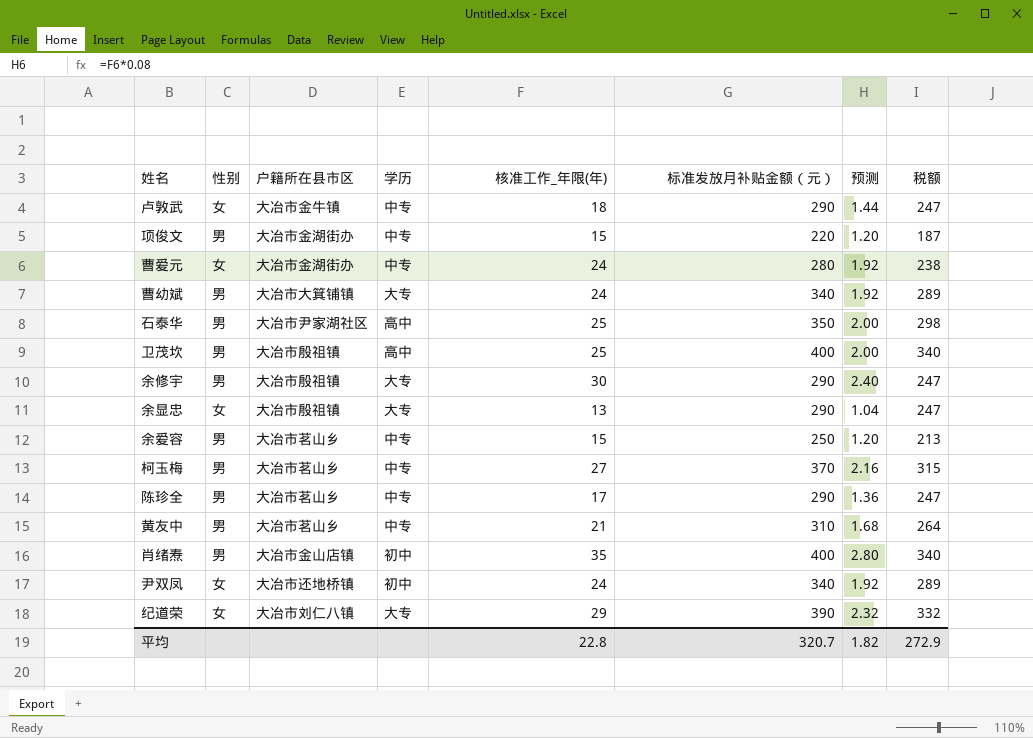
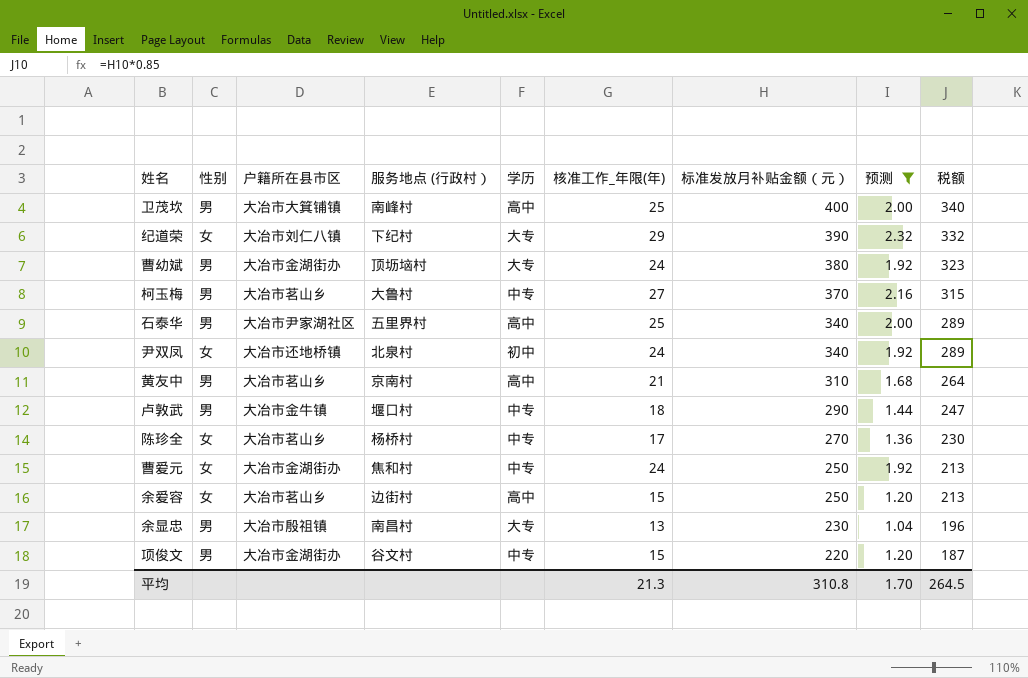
filter: none -> 预测 <= 2.32
row order: none -> 标准发放月补贴金额（元） descending
column 服务地点 (行政村） | position: none -> 4
卫茂坎 | 户籍所在县市区: 大冶市殷祖镇 -> 大冶市大箕铺镇
曹幼斌 | 户籍所在县市区: 大冶市大箕铺镇 -> 大冶市金湖街办
曹幼斌 | 标准发放月补贴金额（元）: 340 -> 380
曹幼斌 | 税额: 289 -> 323
石泰华 | 标准发放月补贴金额（元）: 350 -> 340
石泰华 | 税额: 298 -> 289
黄友中 | 学历: 中专 -> 高中
卢敦武 | 性别: 女 -> 男
陈珍全 | 性别: 男 -> 女
陈珍全 | 标准发放月补贴金额（元）: 290 -> 270
陈珍全 | 税额: 247 -> 230
曹爱元 | 标准发放月补贴金额（元）: 280 -> 250
曹爱元 | 税额: 238 -> 213
余爱容 | 性别: 男 -> 女
余爱容 | 学历: 中专 -> 高中
余显忠 | 性别: 女 -> 男
余显忠 | 标准发放月补贴金额（元）: 290 -> 230
余显忠 | 税额: 247 -> 196
平均 | 核准工作_年限(年): 22.8 -> 21.3
平均 | 标准发放月补贴金额（元）: 320.7 -> 310.8
平均 | 预测: 1.82 -> 1.70
平均 | 税额: 272.9 -> 264.5

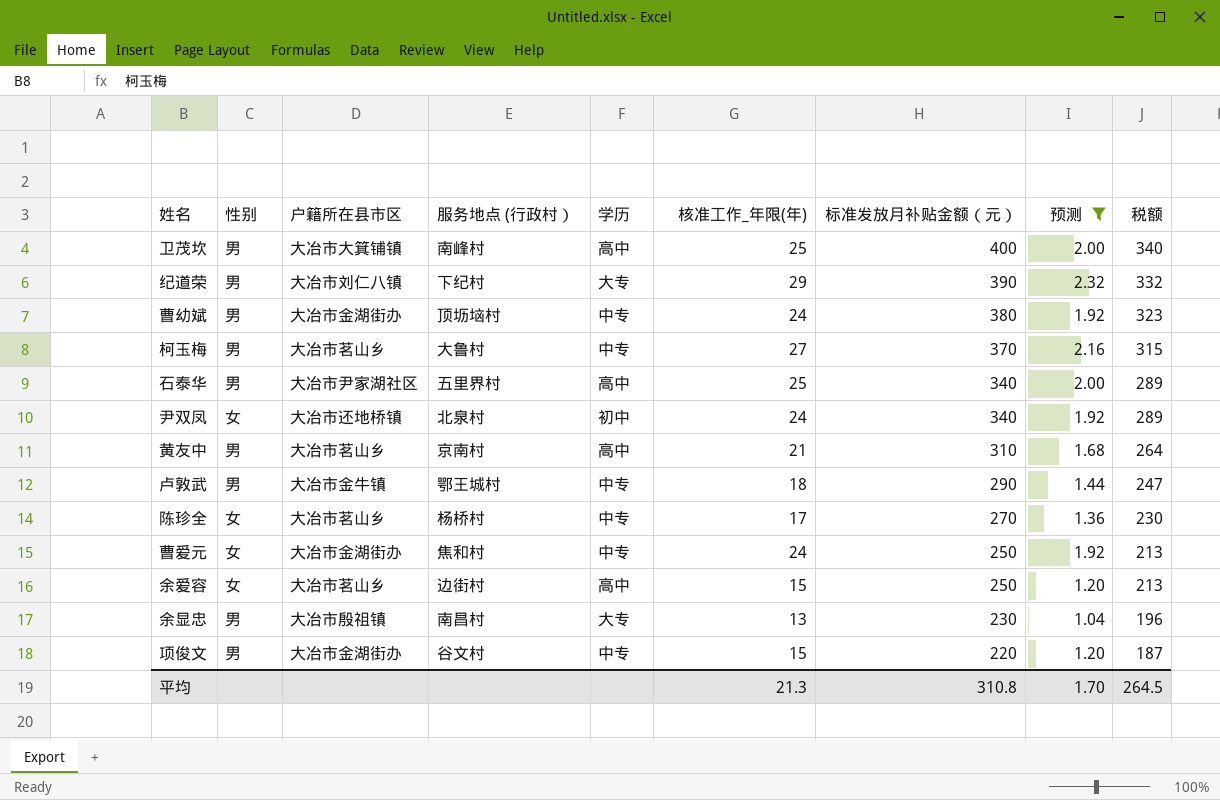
纪道荣 | 性别: 女 -> 男
曹幼斌 | 学历: 大专 -> 中专
卢敦武 | 服务地点 (行政村）: 堰口村 -> 鄂王城村

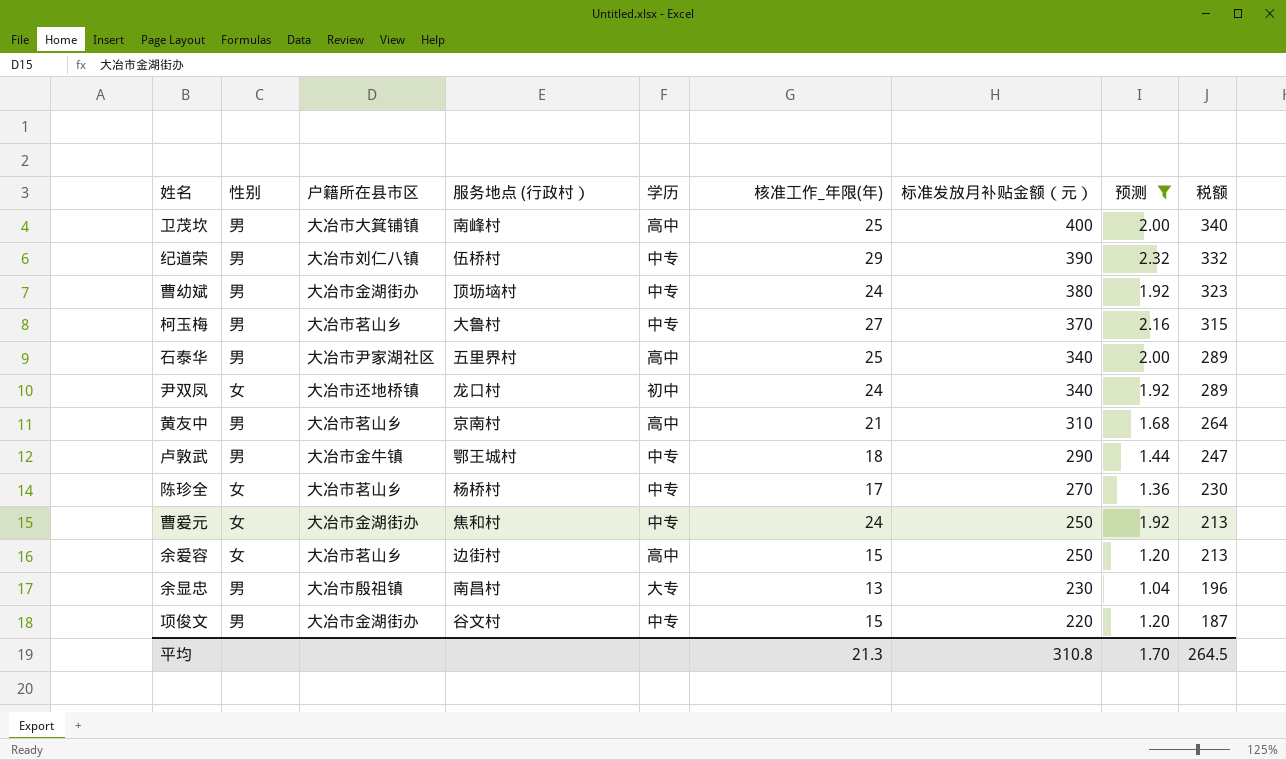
纪道荣 | 服务地点 (行政村）: 下纪村 -> 伍桥村
纪道荣 | 学历: 大专 -> 中专
尹双凤 | 服务地点 (行政村）: 北泉村 -> 龙口村

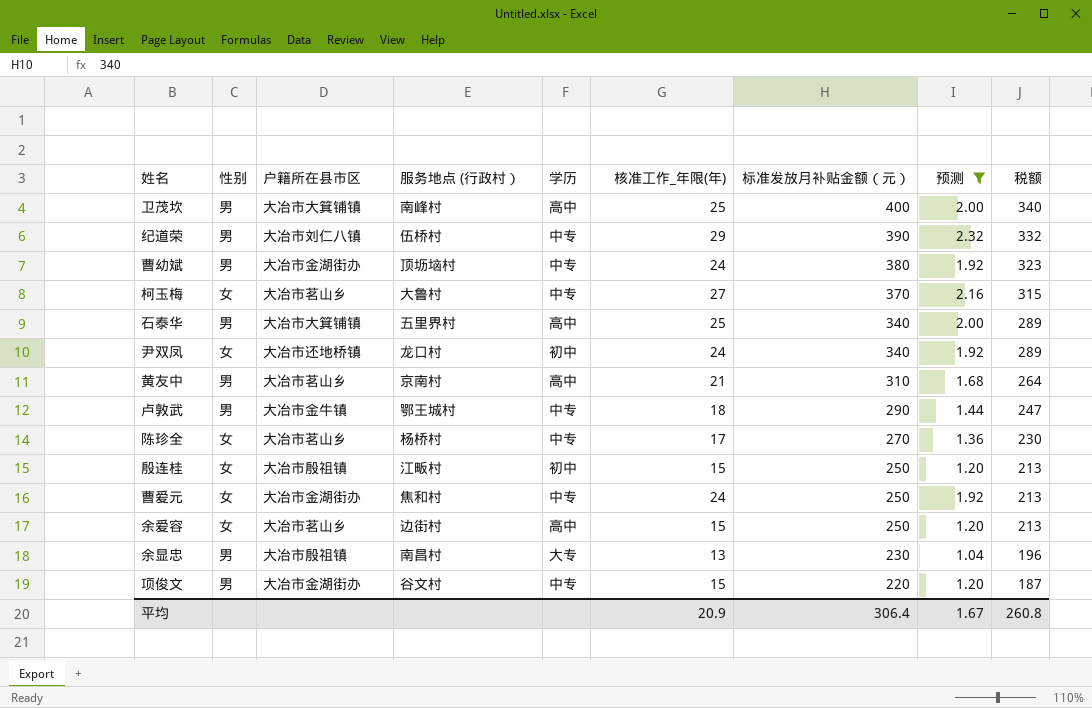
柯玉梅 | 性别: 男 -> 女
石泰华 | 户籍所在县市区: 大冶市尹家湖社区 -> 大冶市大箕铺镇
row 殷连桂: none -> 女 | 大冶市殷祖镇 | 江畈村 | 初中 | 15 | 250 | 1.20 | 213
平均 | 核准工作_年限(年): 21.3 -> 20.9
平均 | 标准发放月补贴金额（元）: 310.8 -> 306.4
平均 | 预测: 1.70 -> 1.67
平均 | 税额: 264.5 -> 260.8

